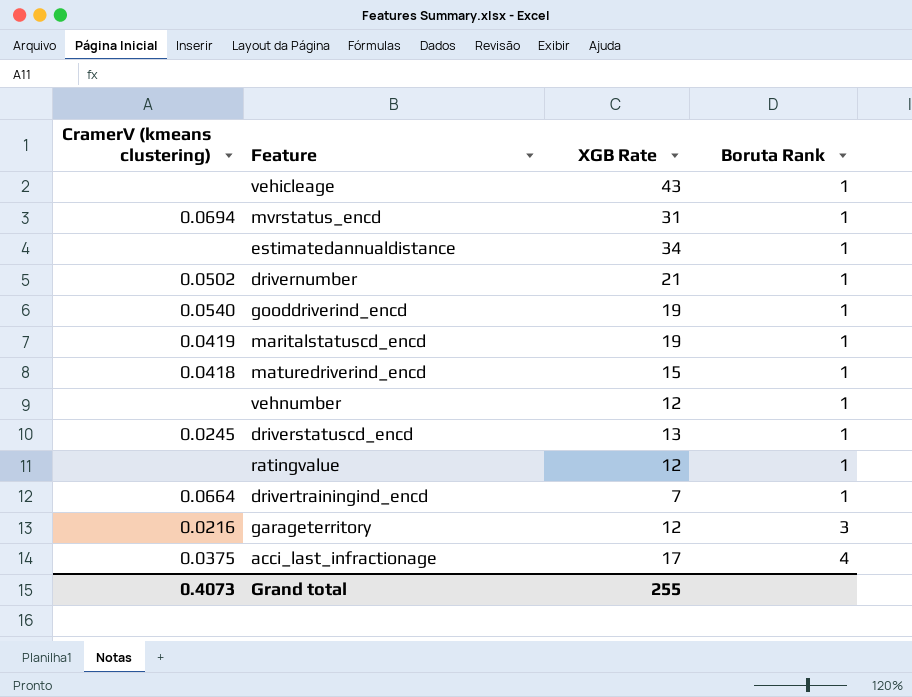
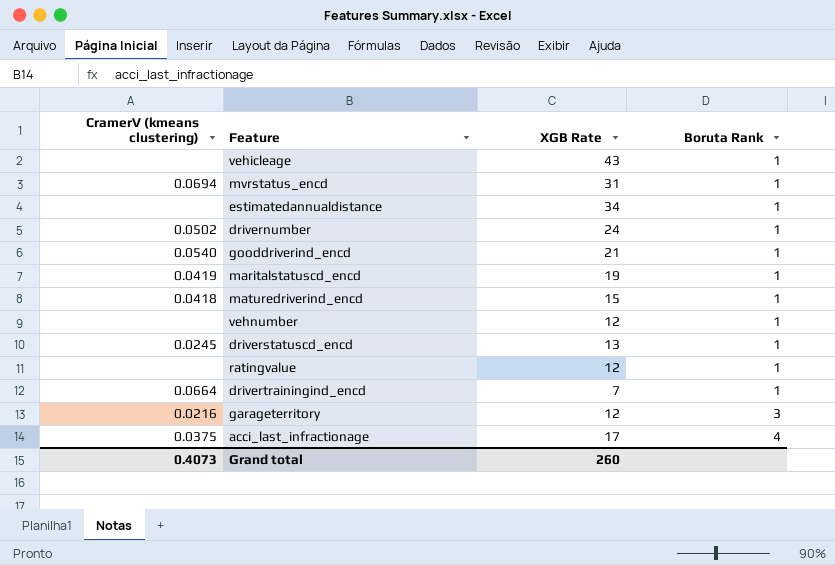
drivernumber | XGB Rate: 21 -> 24
gooddriverind_encd | XGB Rate: 19 -> 21
Grand total | XGB Rate: 255 -> 260

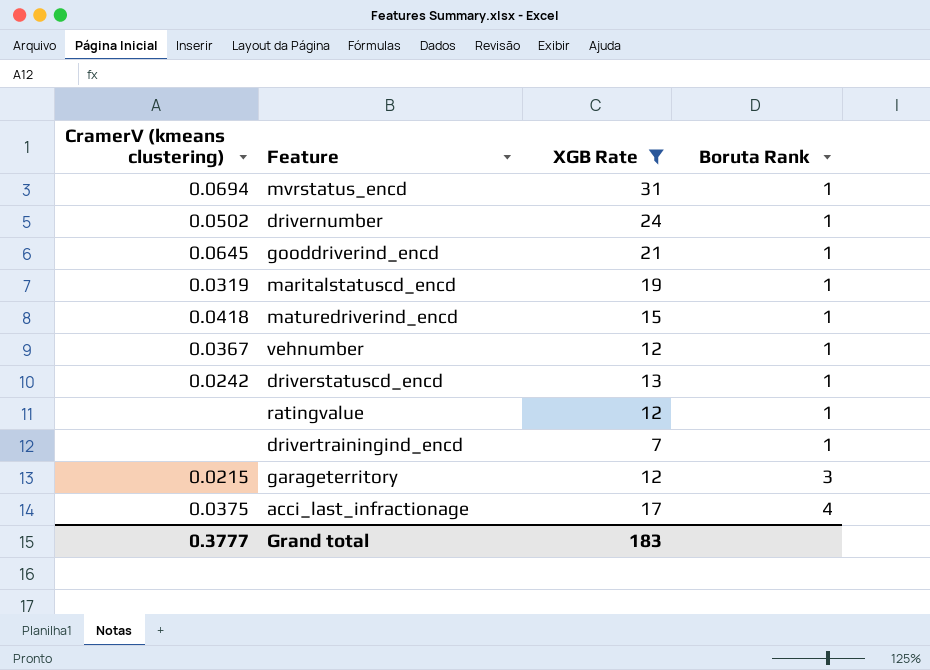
filter: none -> XGB Rate <= 31
gooddriverind_encd | CramerV (kmeans clustering): 0.0540 -> 0.0645
maritalstatuscd_encd | CramerV (kmeans clustering): 0.0419 -> 0.0319
vehnumber | CramerV (kmeans clustering): none -> 0.0367
driverstatuscd_encd | CramerV (kmeans clustering): 0.0245 -> 0.0242
drivertrainingind_encd | CramerV (kmeans clustering): 0.0664 -> none
garageterritory | CramerV (kmeans clustering): 0.0216 -> 0.0215
Grand total | CramerV (kmeans clustering): 0.4073 -> 0.3777
Grand total | XGB Rate: 260 -> 183

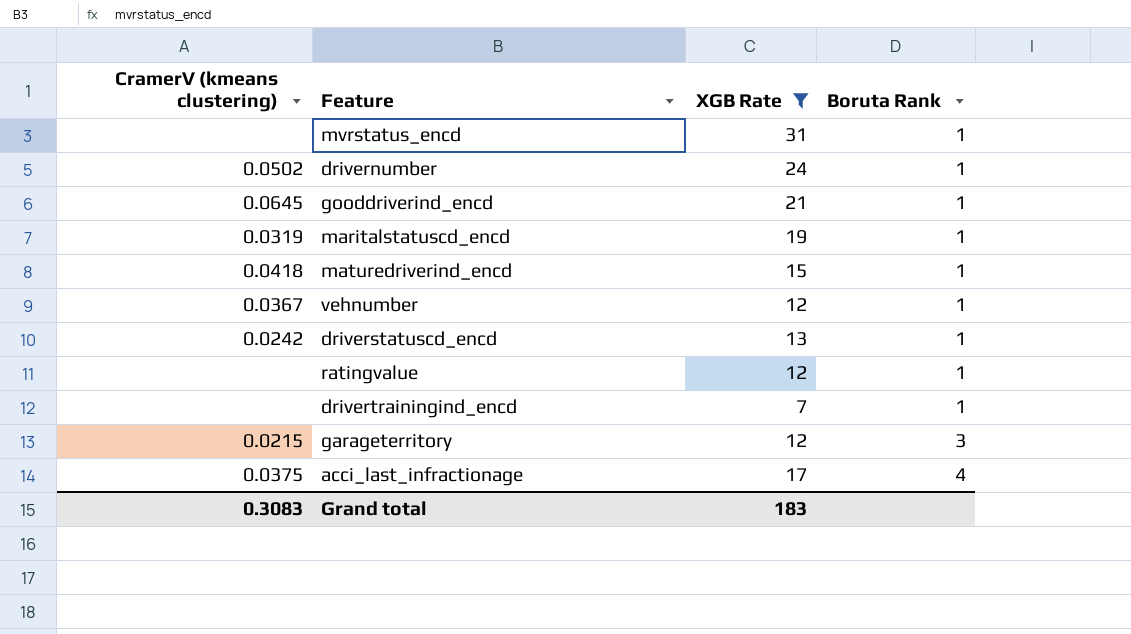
mvrstatus_encd | CramerV (kmeans clustering): 0.0694 -> none
Grand total | CramerV (kmeans clustering): 0.3777 -> 0.3083

